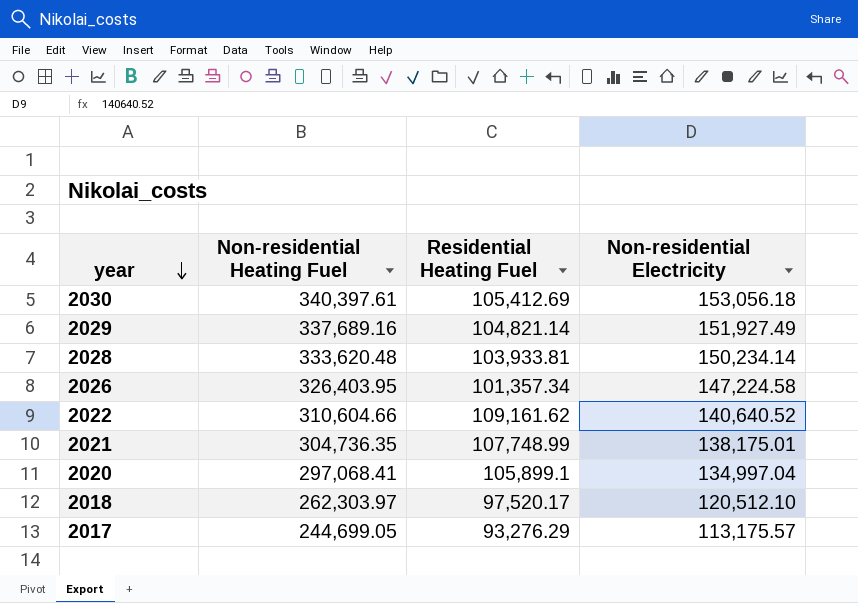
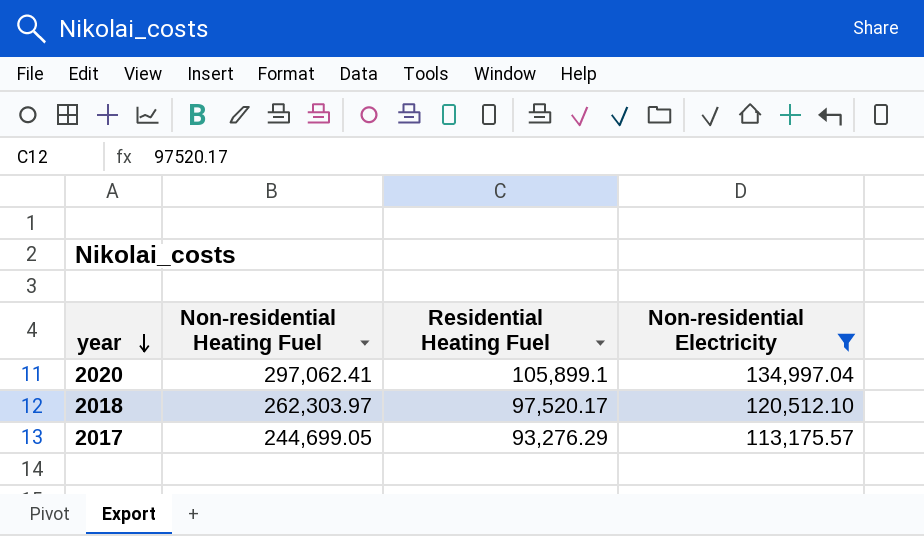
filter: none -> Non-residential Electricity <= 134,997.04
2020 | Non-residential Heating Fuel: 297,068.41 -> 297,062.41

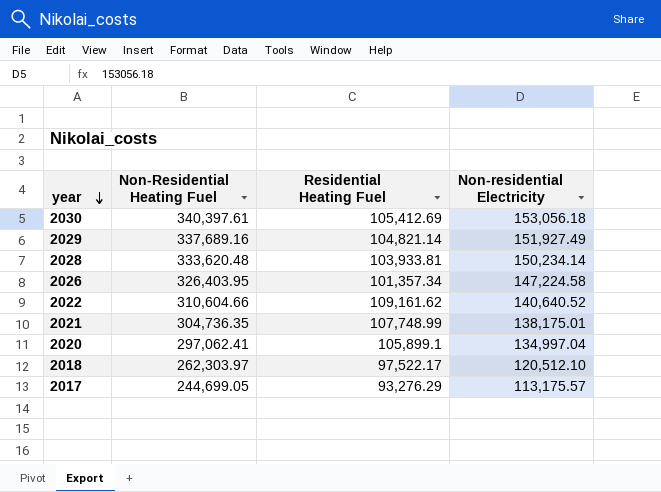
filter: Non-residential Electricity <= 134,997.04 -> none
column name: Non-residential Heating Fuel -> Non-Residential Heating Fuel
2018 | Residential Heating Fuel: 97,520.17 -> 97,522.17

